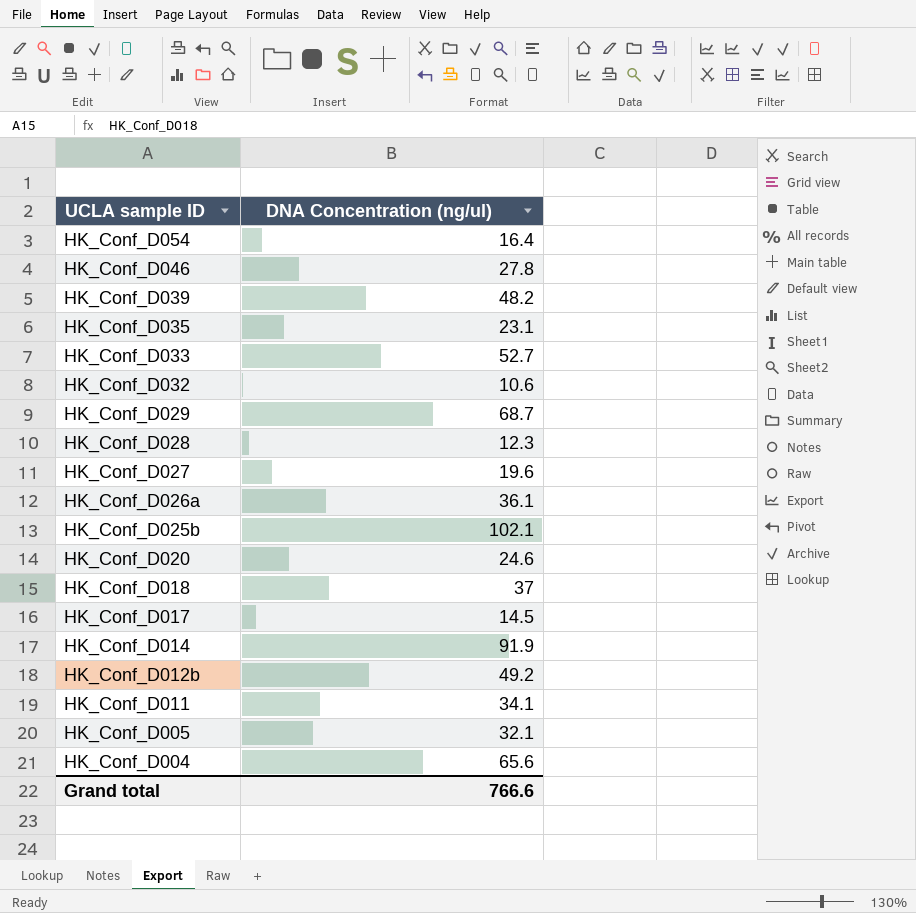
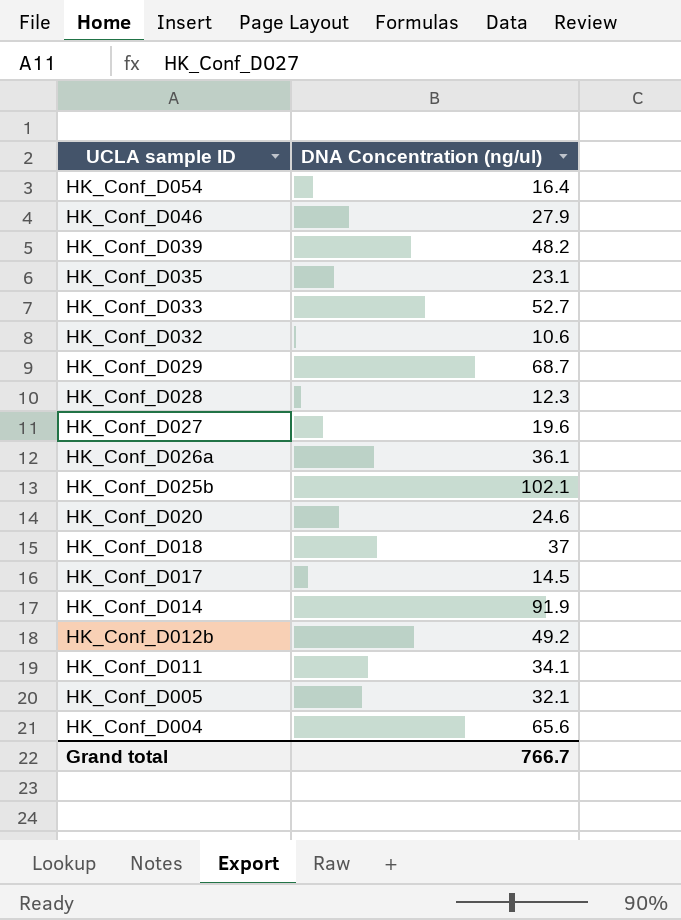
HK_Conf_D046 | DNA Concentration (ng/ul): 27.8 -> 27.9
Grand total | DNA Concentration (ng/ul): 766.6 -> 766.7

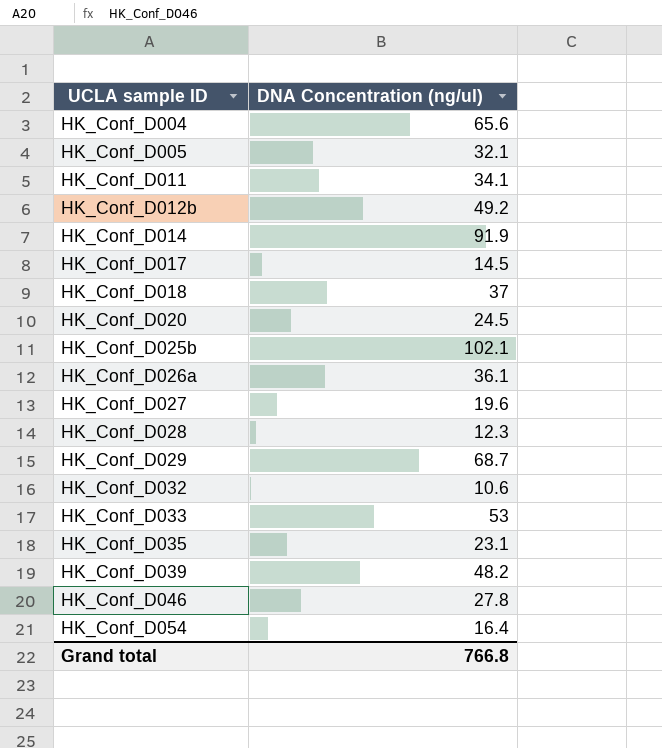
row order: UCLA sample ID descending -> UCLA sample ID ascending
HK_Conf_D020 | DNA Concentration (ng/ul): 24.6 -> 24.5
HK_Conf_D033 | DNA Concentration (ng/ul): 52.7 -> 53
HK_Conf_D046 | DNA Concentration (ng/ul): 27.9 -> 27.8
Grand total | DNA Concentration (ng/ul): 766.7 -> 766.8

